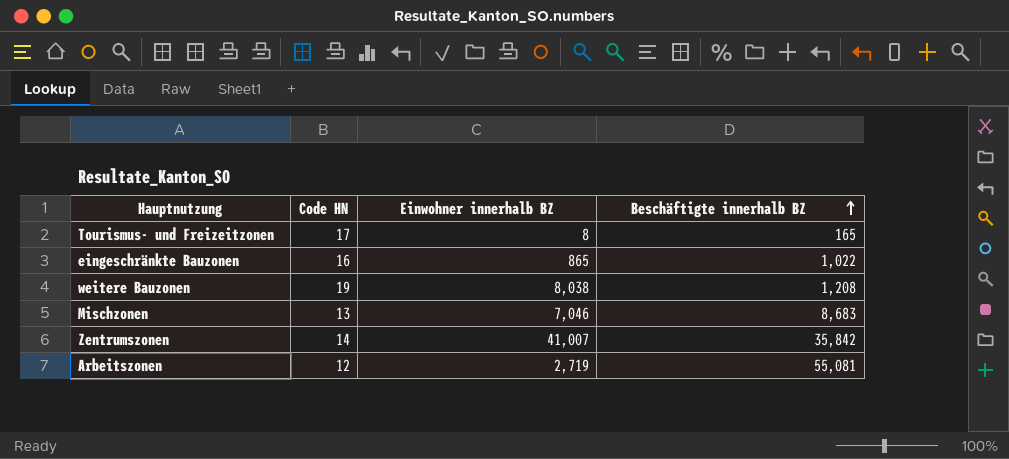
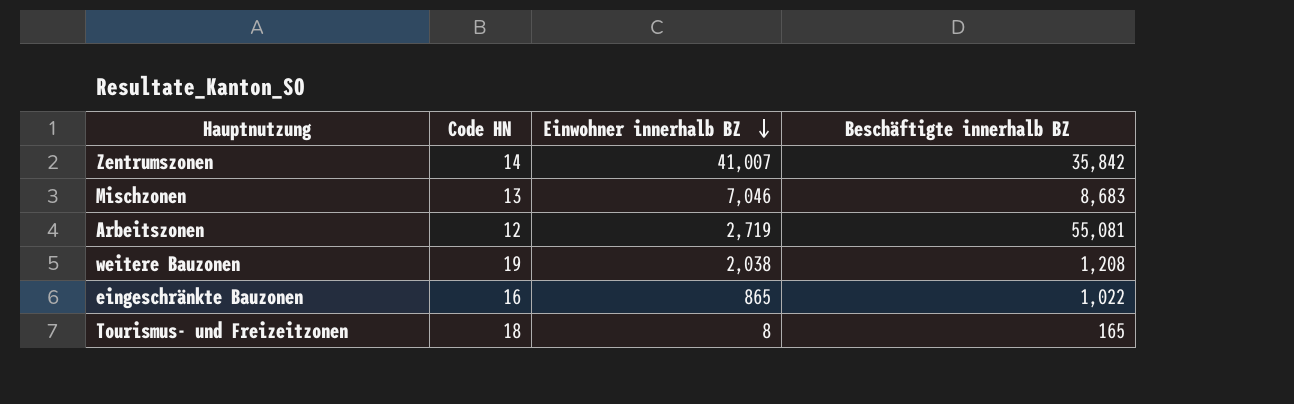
row order: Beschäftigte innerhalb BZ ascending -> Einwohner innerhalb BZ descending
weitere Bauzonen | Einwohner innerhalb BZ: 8,038 -> 2,038
Tourismus- und Freizeitzonen | Code HN: 17 -> 18

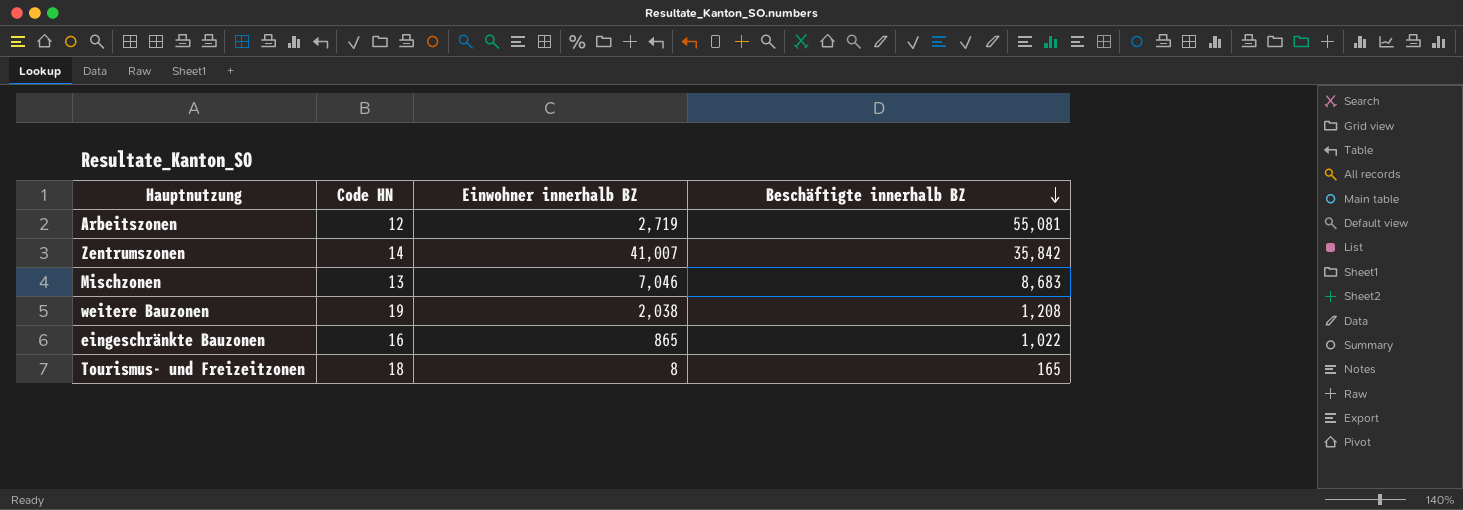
row order: Einwohner innerhalb BZ descending -> Beschäftigte innerhalb BZ descending

